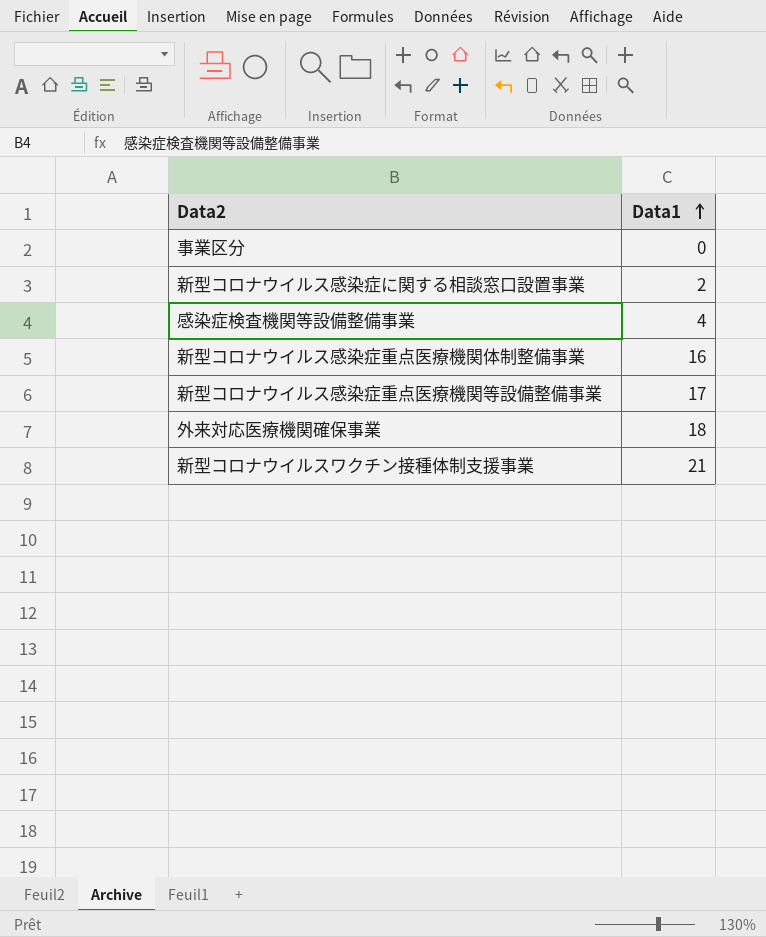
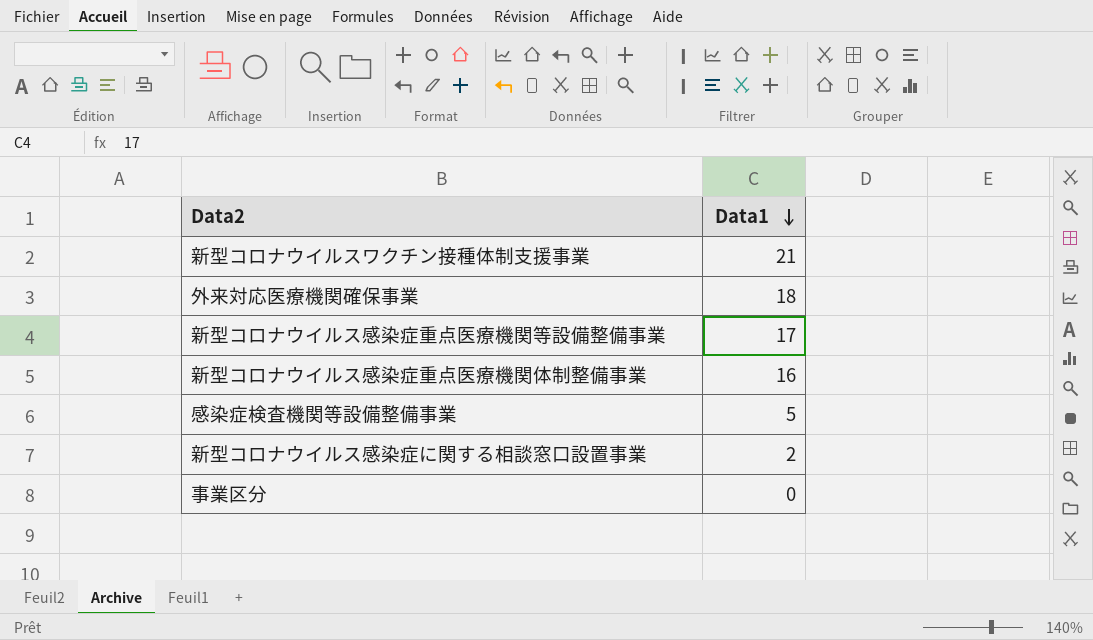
row order: Data1 ascending -> Data1 descending
感染症検査機関等設備整備事業 | Data1: 4 -> 5

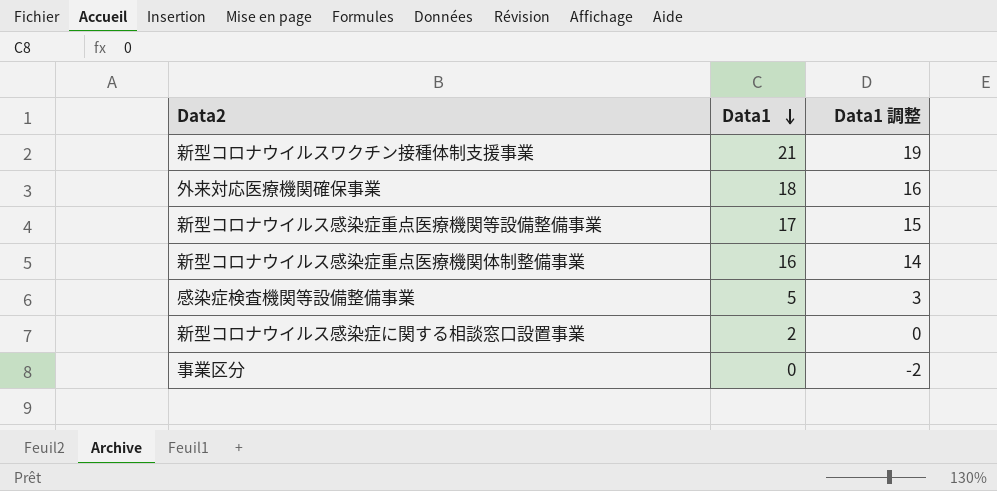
column Data1 調整 | formula: none -> [Data1] - 2

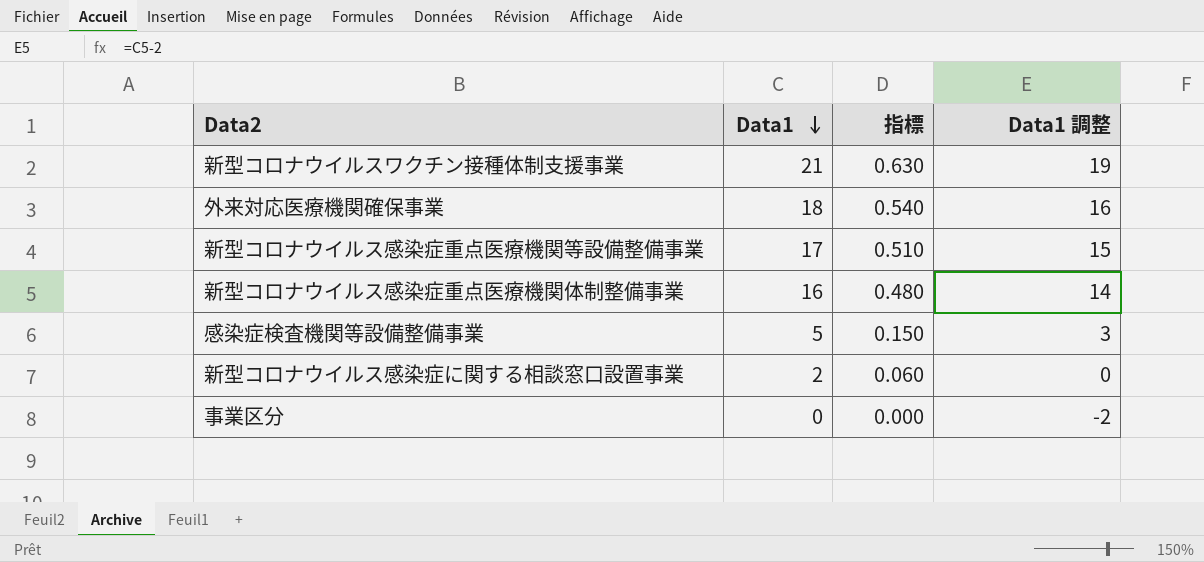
column 指標 | formula: none -> [Data1] * 0.03

